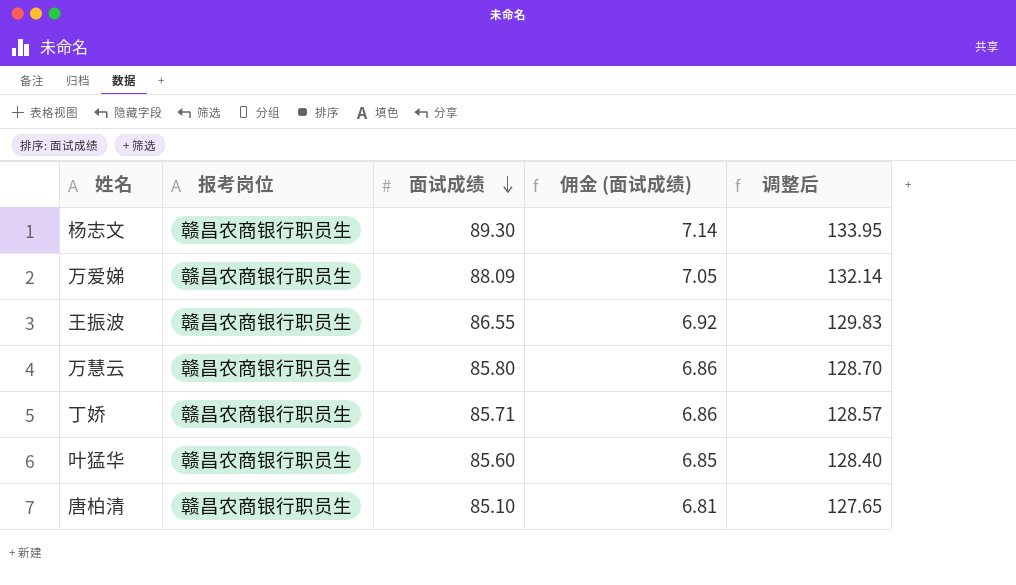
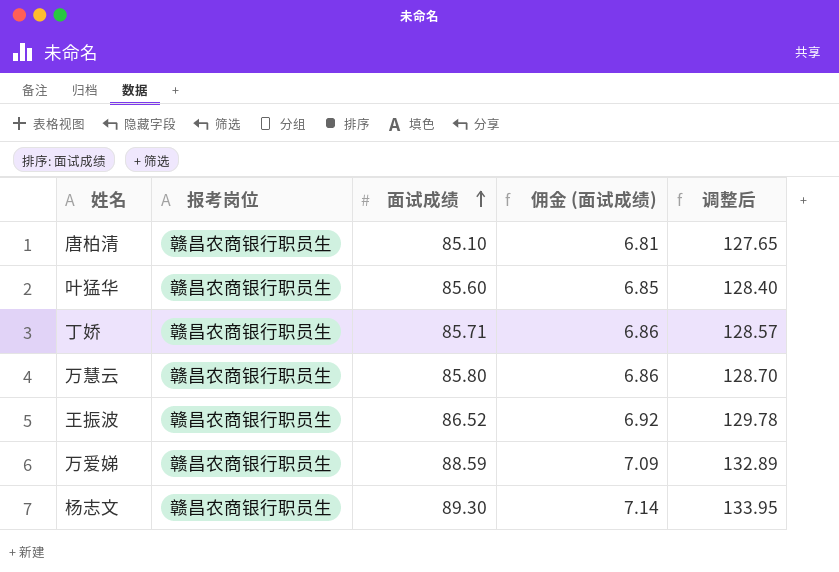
row order: 面试成绩 descending -> 面试成绩 ascending
王振波 | 面试成绩: 86.55 -> 86.52
王振波 | 调整后: 129.83 -> 129.78
万爱娣 | 面试成绩: 88.09 -> 88.59
万爱娣 | 佣金 (面试成绩): 7.05 -> 7.09
万爱娣 | 调整后: 132.14 -> 132.89

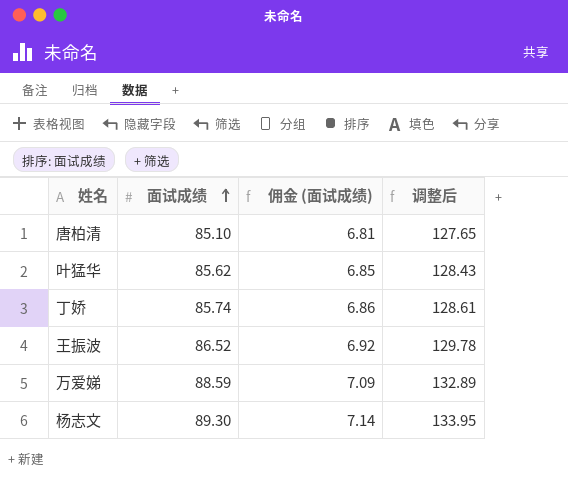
column 报考岗位 | position: 2 -> none
row 万慧云: 赣昌农商银行职员生 | 85.80 | 6.86 | 128.70 -> none
叶猛华 | 面试成绩: 85.60 -> 85.62
叶猛华 | 调整后: 128.40 -> 128.43
丁娇 | 面试成绩: 85.71 -> 85.74
丁娇 | 调整后: 128.57 -> 128.61

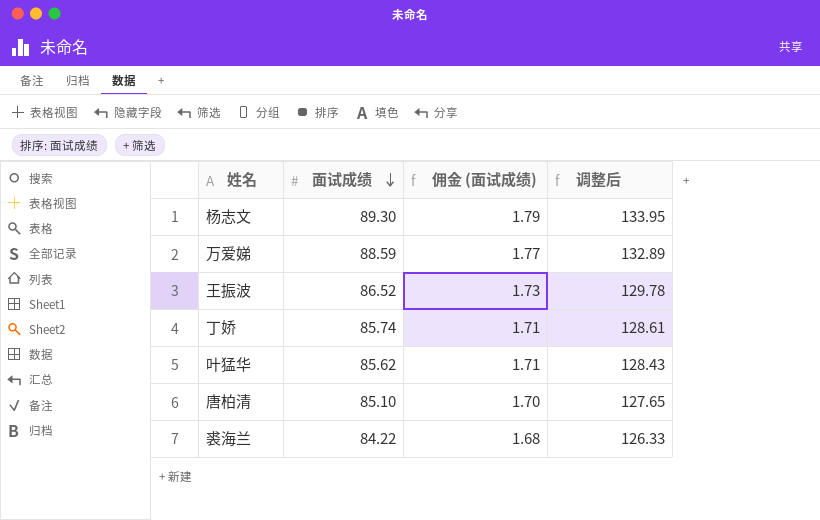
row order: 面试成绩 ascending -> 面试成绩 descending
column 佣金 (面试成绩) | formula: [面试成绩] * 0.08 -> [面试成绩] * 0.02
row 裘海兰: none -> 84.22 | 1.68 | 126.33

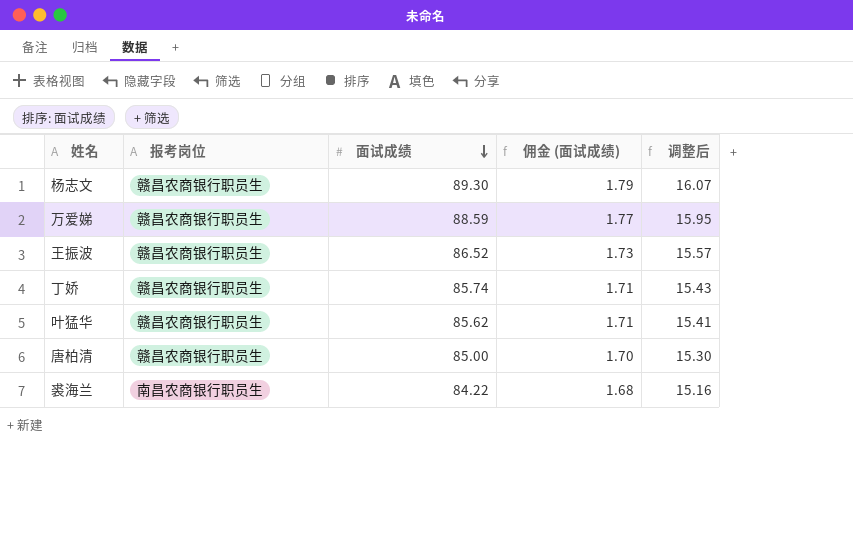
column 报考岗位 | position: none -> 2
column 调整后 | formula: [面试成绩] * 1.5 -> [面试成绩] * 0.18
唐柏清 | 面试成绩: 85.10 -> 85.00

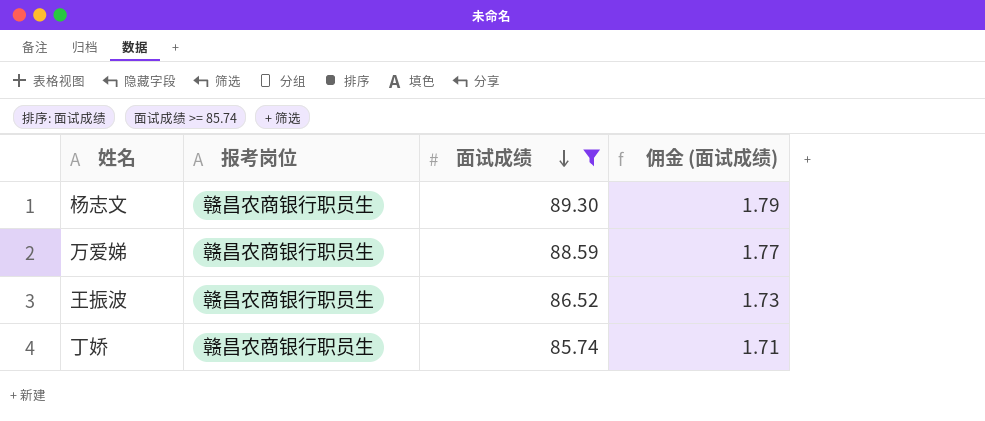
filter: none -> 面试成绩 >= 85.74
column 调整后 | formula: [面试成绩] * 0.18 -> none

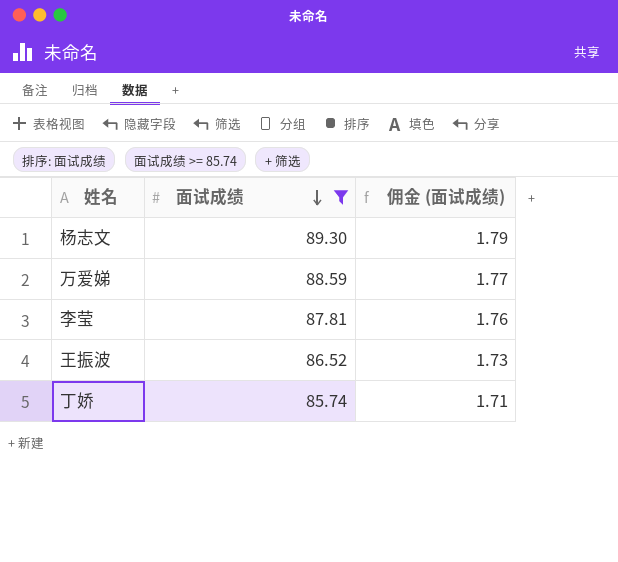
column 报考岗位 | position: 2 -> none
row 李莹: none -> 87.81 | 1.76

